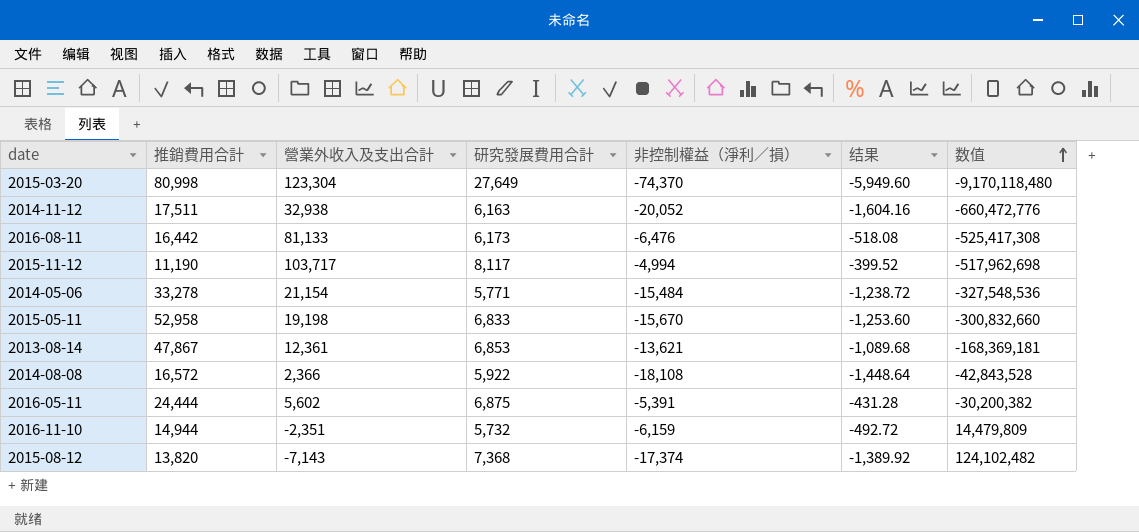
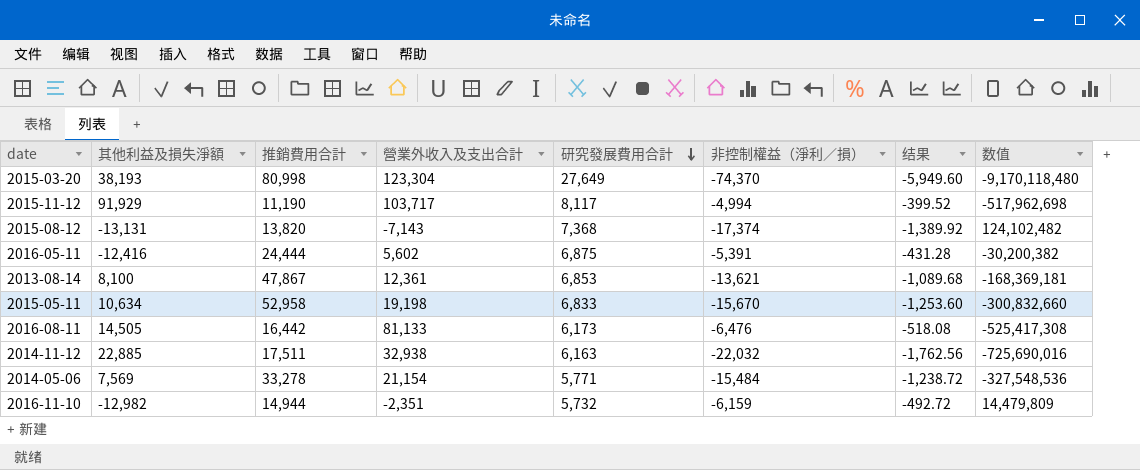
row order: 数值 ascending -> 研究發展費用合計 descending
column 其他利益及損失淨額 | position: none -> 2
row 2014-08-08: 16,572 | 2,366 | 5,922 | -18,108 | -1,448.64 | -42,843,528 -> none
2014-11-12 | 非控制權益（淨利／損）: -20,052 -> -22,032
2014-11-12 | 结果: -1,604.16 -> -1,762.56
2014-11-12 | 数值: -660,472,776 -> -725,690,016

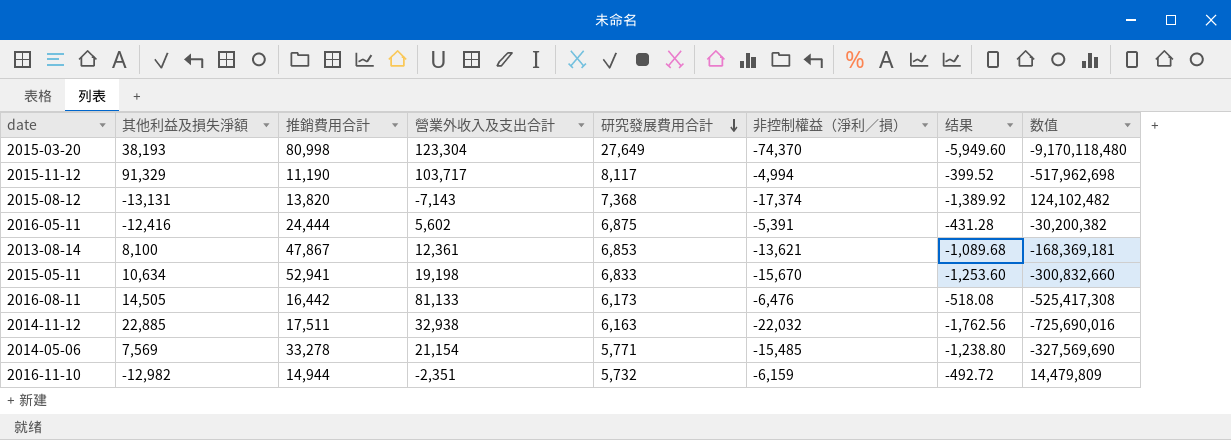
2015-11-12 | 其他利益及損失淨額: 91,929 -> 91,329
2015-05-11 | 推銷費用合計: 52,958 -> 52,941
2014-05-06 | 非控制權益（淨利／損）: -15,484 -> -15,485
2014-05-06 | 结果: -1,238.72 -> -1,238.80
2014-05-06 | 数值: -327,548,536 -> -327,569,690

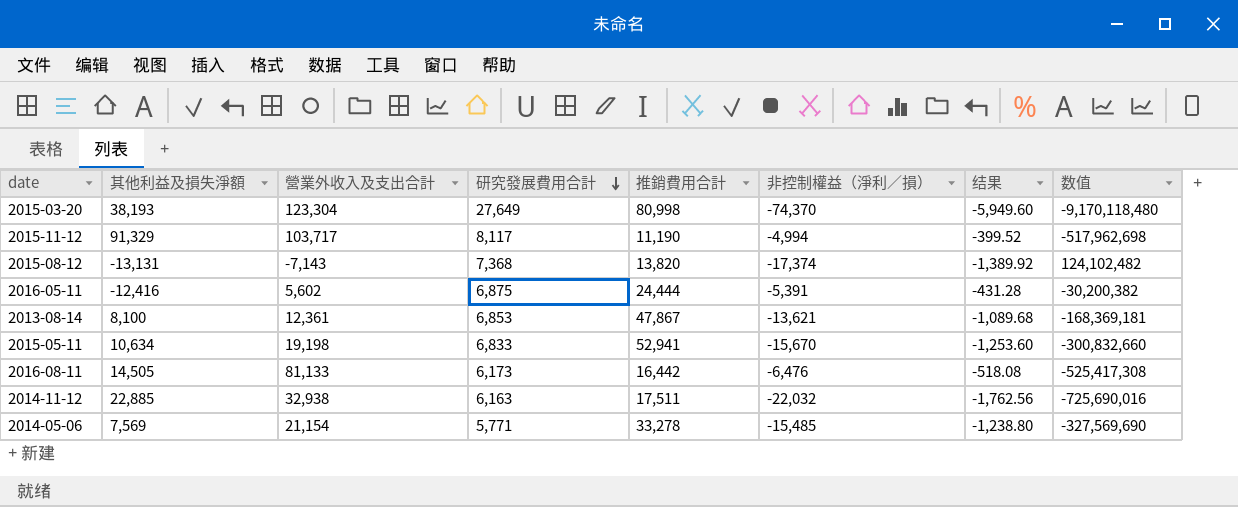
column 推銷費用合計 | position: 3 -> 5
row 2016-11-10: -12,982 | 14,944 | -2,351 | 5,732 | -6,159 | -492.72 | 14,479,809 -> none

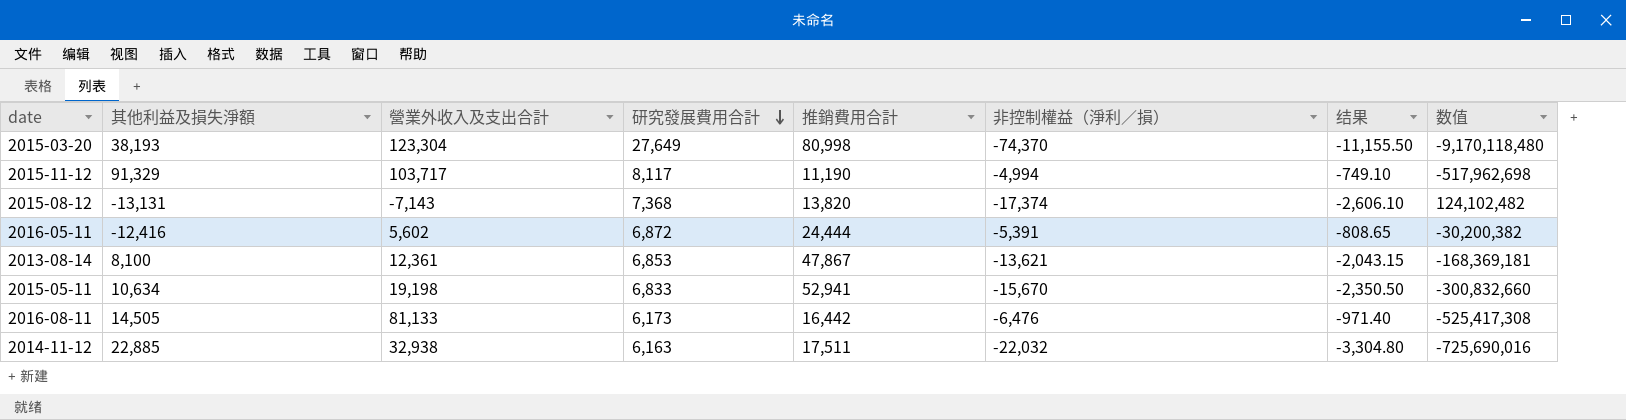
column 结果 | formula: [非控制權益（淨利／損）] * 0.08 -> [非控制權益（淨利／損）] * 0.15
row 2014-05-06: 7,569 | 21,154 | 5,771 | 33,278 | -15,485 | -1,238.80 | -327,569,690 -> none
2016-05-11 | 研究發展費用合計: 6,875 -> 6,872

